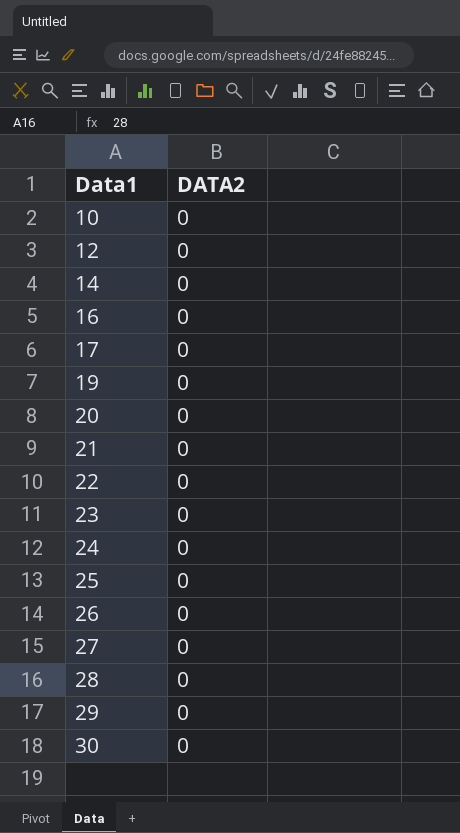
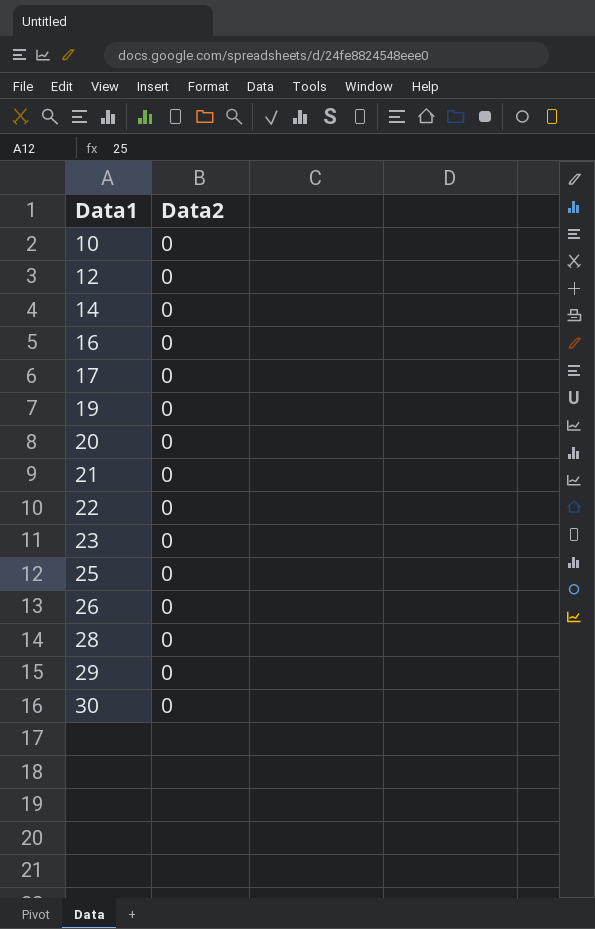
column name: DATA2 -> Data2
row 24: 0 -> none
row 27: 0 -> none

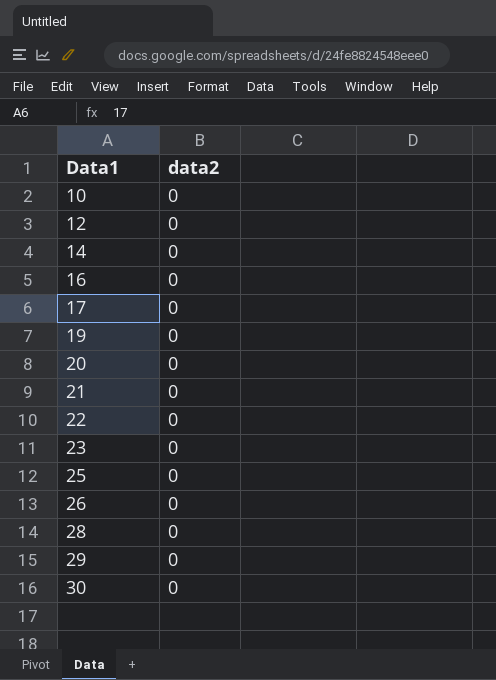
column name: Data2 -> data2

